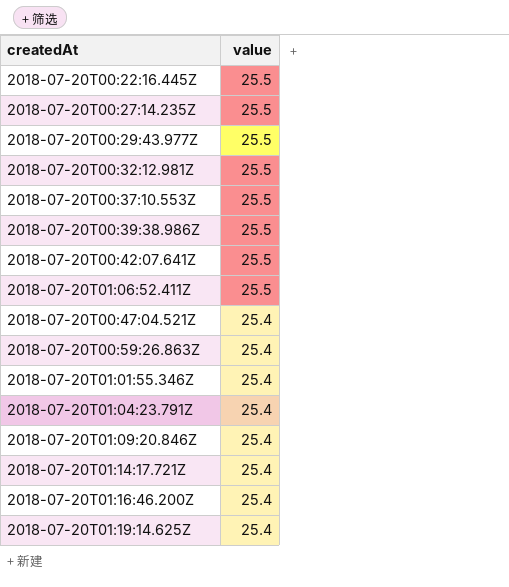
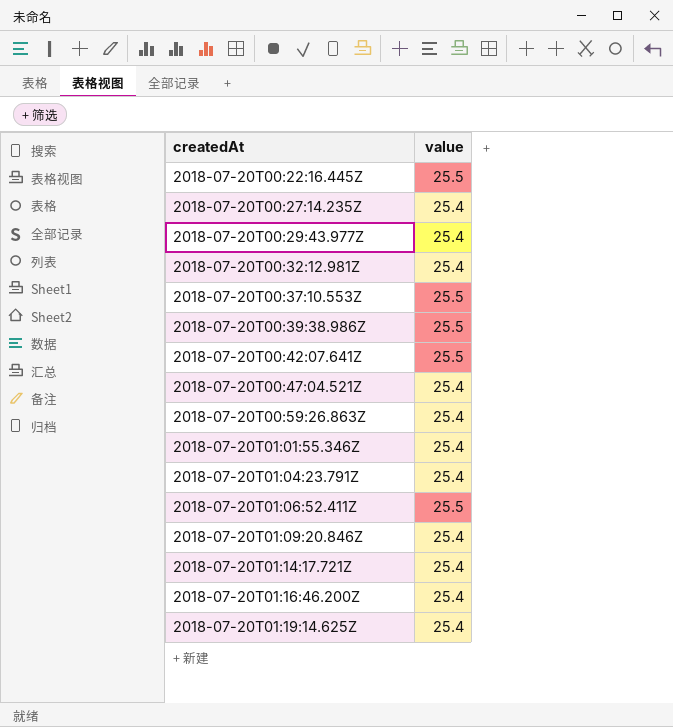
row order: value descending -> createdAt ascending
2018-07-20T00:27:14.235Z | value: 25.5 -> 25.4
2018-07-20T00:29:43.977Z | value: 25.5 -> 25.4
2018-07-20T00:32:12.981Z | value: 25.5 -> 25.4

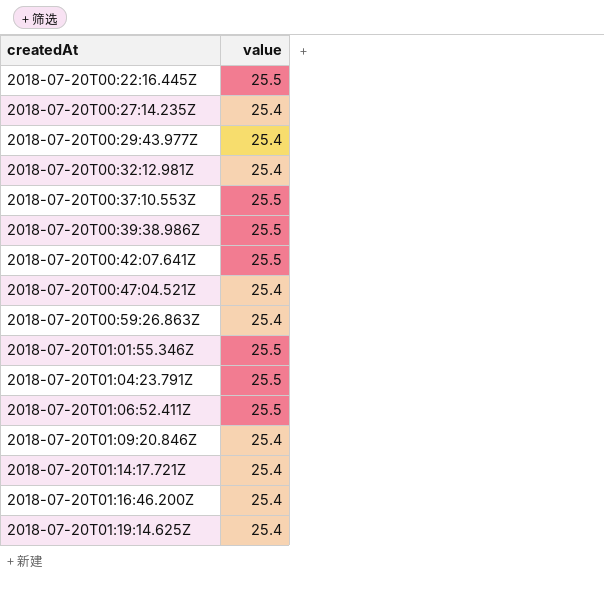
2018-07-20T01:01:55.346Z | value: 25.4 -> 25.5
2018-07-20T01:04:23.791Z | value: 25.4 -> 25.5

